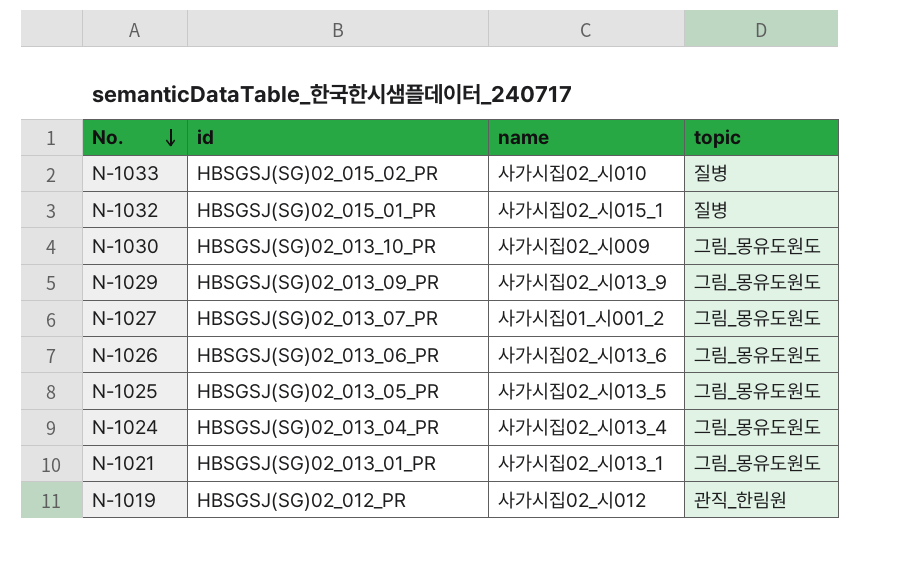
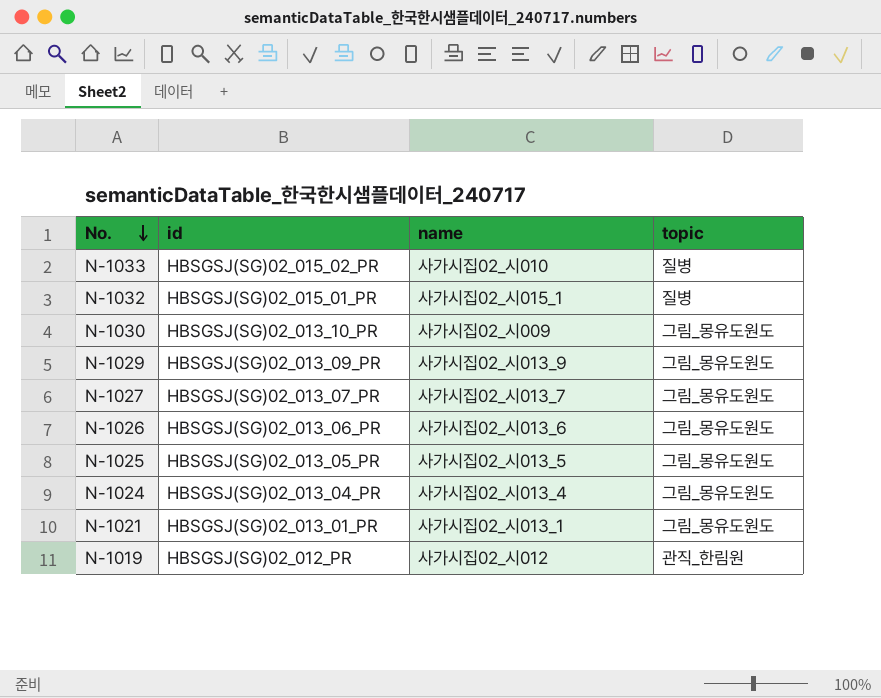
N-1027 | name: 사가시집01_시001_2 -> 사가시집02_시013_7

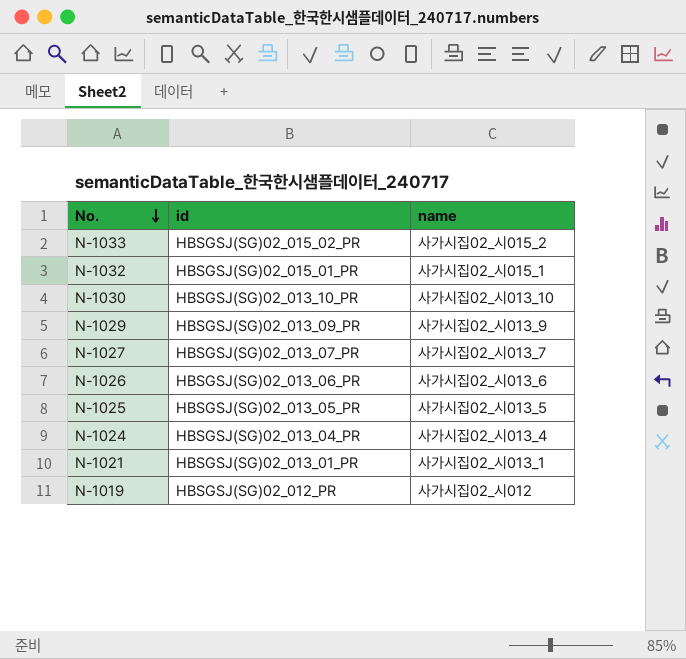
column topic | position: 4 -> none
N-1033 | name: 사가시집02_시010 -> 사가시집02_시015_2
N-1030 | name: 사가시집02_시009 -> 사가시집02_시013_10

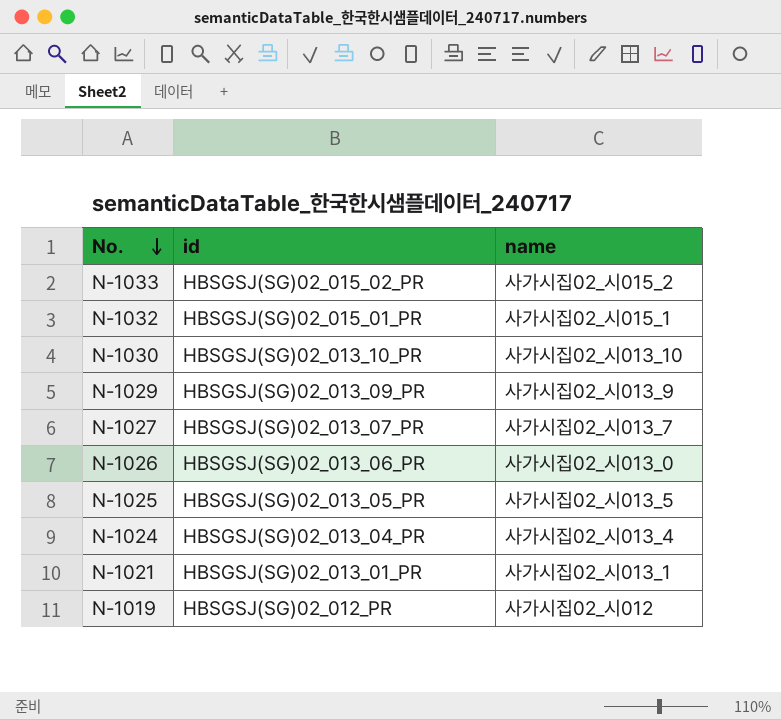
N-1026 | name: 사가시집02_시013_6 -> 사가시집02_시013_0

